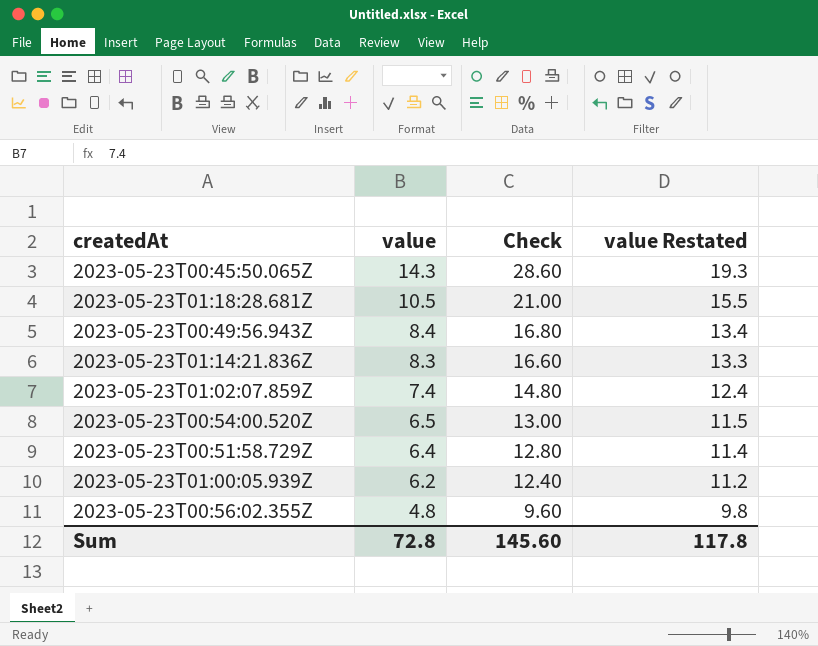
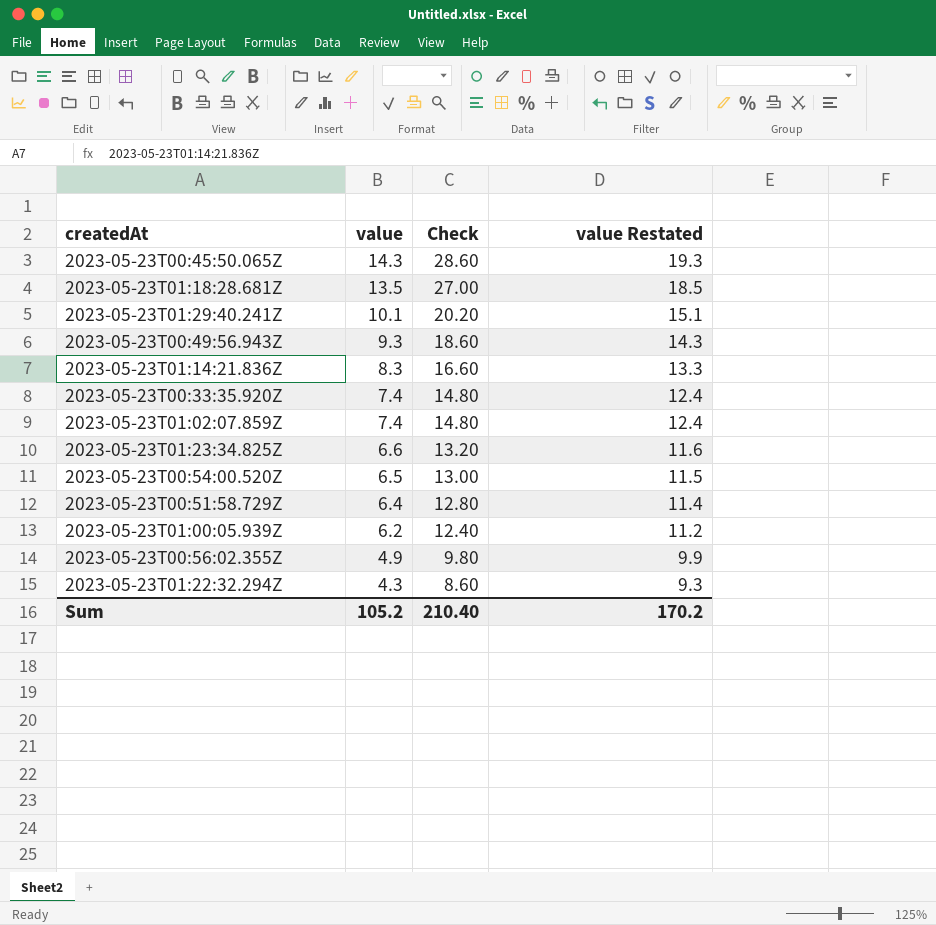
2023-05-23T01:18:28.681Z | value: 10.5 -> 13.5
2023-05-23T01:18:28.681Z | Check: 21.00 -> 27.00
2023-05-23T01:18:28.681Z | value Restated: 15.5 -> 18.5
row 2023-05-23T01:29:40.241Z: none -> 10.1 | 20.20 | 15.1
2023-05-23T00:49:56.943Z | value: 8.4 -> 9.3
2023-05-23T00:49:56.943Z | Check: 16.80 -> 18.60
2023-05-23T00:49:56.943Z | value Restated: 13.4 -> 14.3
row 2023-05-23T00:33:35.920Z: none -> 7.4 | 14.80 | 12.4
row 2023-05-23T01:23:34.825Z: none -> 6.6 | 13.20 | 11.6
2023-05-23T00:56:02.355Z | value: 4.8 -> 4.9
2023-05-23T00:56:02.355Z | Check: 9.60 -> 9.80
2023-05-23T00:56:02.355Z | value Restated: 9.8 -> 9.9
row 2023-05-23T01:22:32.294Z: none -> 4.3 | 8.60 | 9.3
Sum | value: 72.8 -> 105.2
Sum | Check: 145.60 -> 210.40
Sum | value Restated: 117.8 -> 170.2

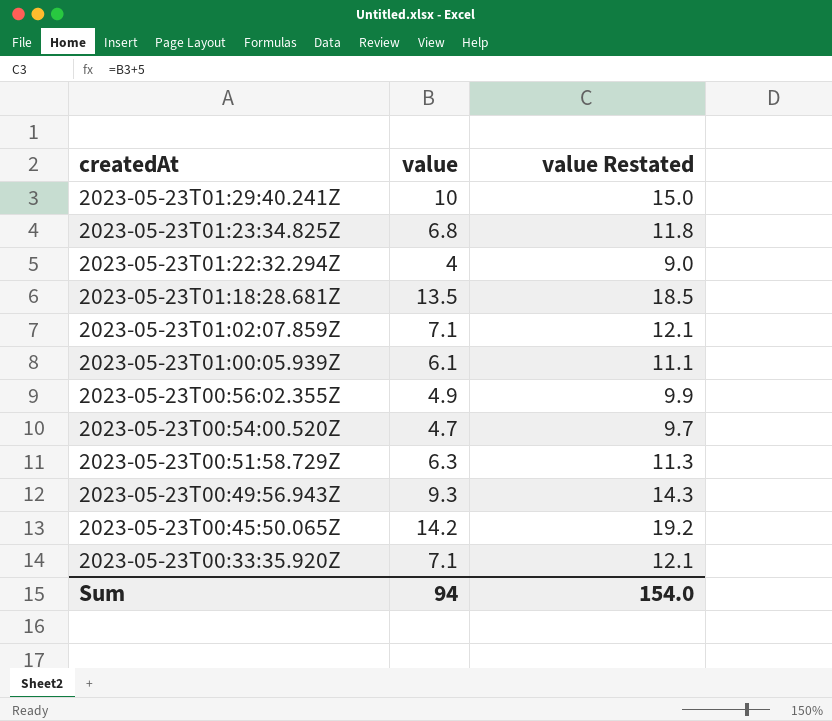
row order: value descending -> createdAt descending
column Check | formula: [value] * 2 -> none
row 2023-05-23T01:14:21.836Z: 8.3 | 16.60 | 13.3 -> none
2023-05-23T01:29:40.241Z | value: 10.1 -> 10
2023-05-23T01:29:40.241Z | value Restated: 15.1 -> 15.0
2023-05-23T01:23:34.825Z | value: 6.6 -> 6.8
2023-05-23T01:23:34.825Z | value Restated: 11.6 -> 11.8
2023-05-23T01:22:32.294Z | value: 4.3 -> 4
2023-05-23T01:22:32.294Z | value Restated: 9.3 -> 9.0
2023-05-23T01:02:07.859Z | value: 7.4 -> 7.1
2023-05-23T01:02:07.859Z | value Restated: 12.4 -> 12.1
2023-05-23T01:00:05.939Z | value: 6.2 -> 6.1
2023-05-23T01:00:05.939Z | value Restated: 11.2 -> 11.1
2023-05-23T00:54:00.520Z | value: 6.5 -> 4.7
2023-05-23T00:54:00.520Z | value Restated: 11.5 -> 9.7
2023-05-23T00:51:58.729Z | value: 6.4 -> 6.3
2023-05-23T00:51:58.729Z | value Restated: 11.4 -> 11.3
2023-05-23T00:45:50.065Z | value: 14.3 -> 14.2
2023-05-23T00:45:50.065Z | value Restated: 19.3 -> 19.2
2023-05-23T00:33:35.920Z | value: 7.4 -> 7.1
2023-05-23T00:33:35.920Z | value Restated: 12.4 -> 12.1
Sum | value: 105.2 -> 94
Sum | value Restated: 170.2 -> 154.0

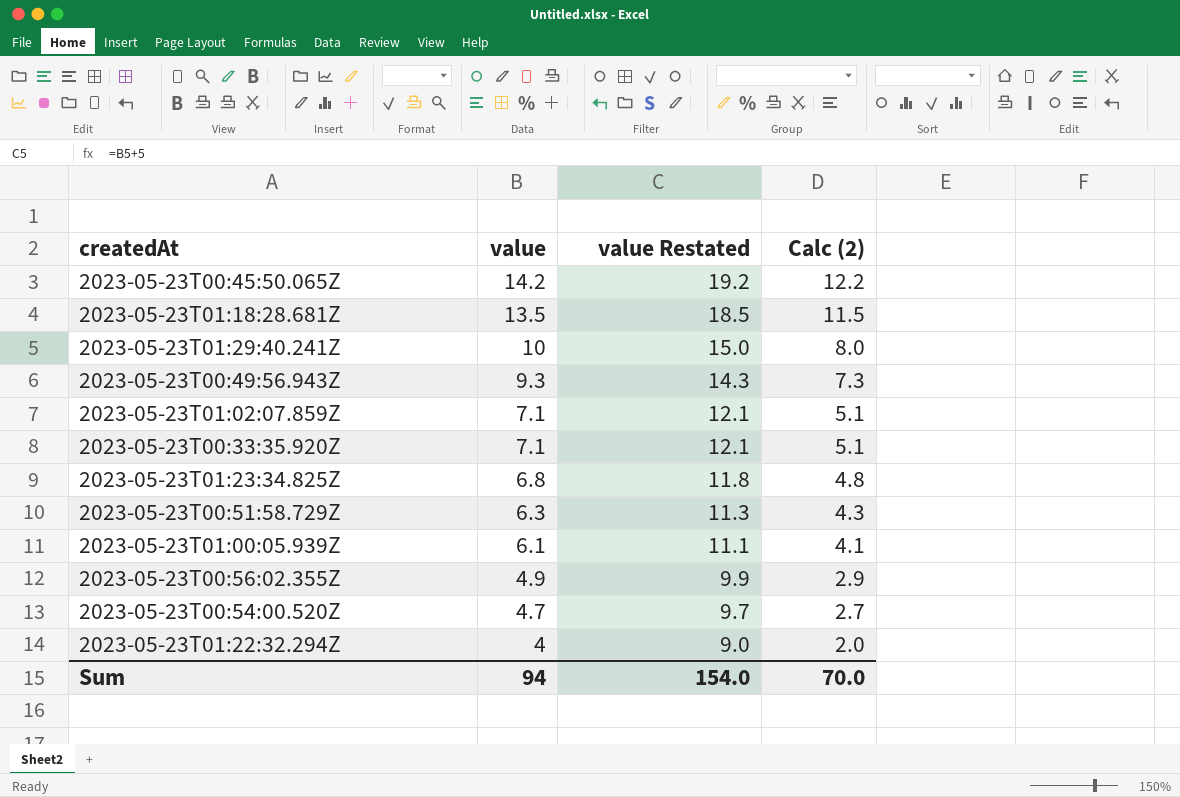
row order: createdAt descending -> value descending
column Calc (2) | formula: none -> [value] - 2

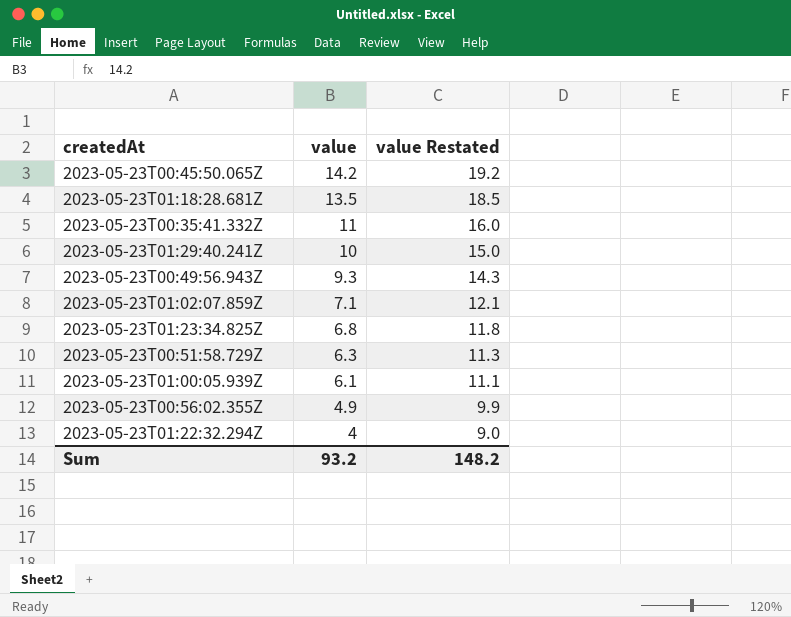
column Calc (2) | formula: [value] - 2 -> none
row 2023-05-23T00:33:35.920Z: 7.1 | 12.1 | 5.1 -> none
row 2023-05-23T00:54:00.520Z: 4.7 | 9.7 | 2.7 -> none
row 2023-05-23T00:35:41.332Z: none -> 11 | 16.0
Sum | value: 94 -> 93.2
Sum | value Restated: 154.0 -> 148.2

